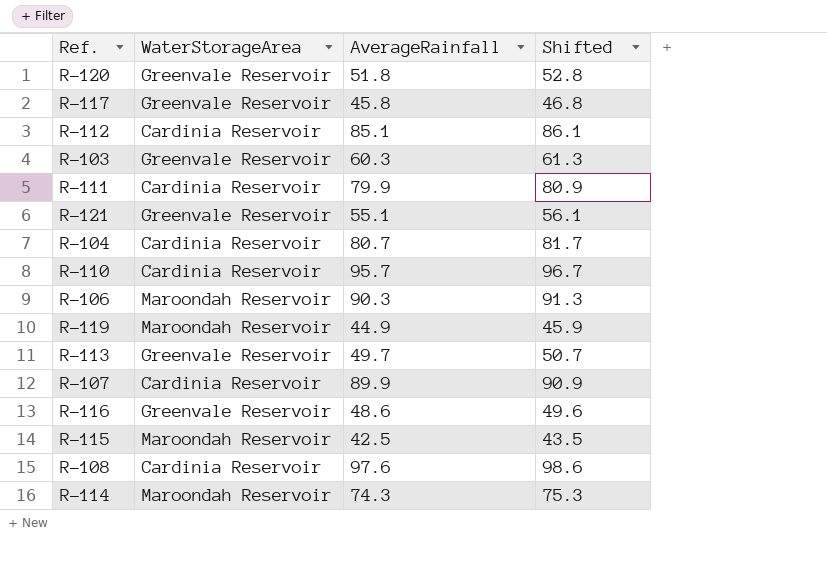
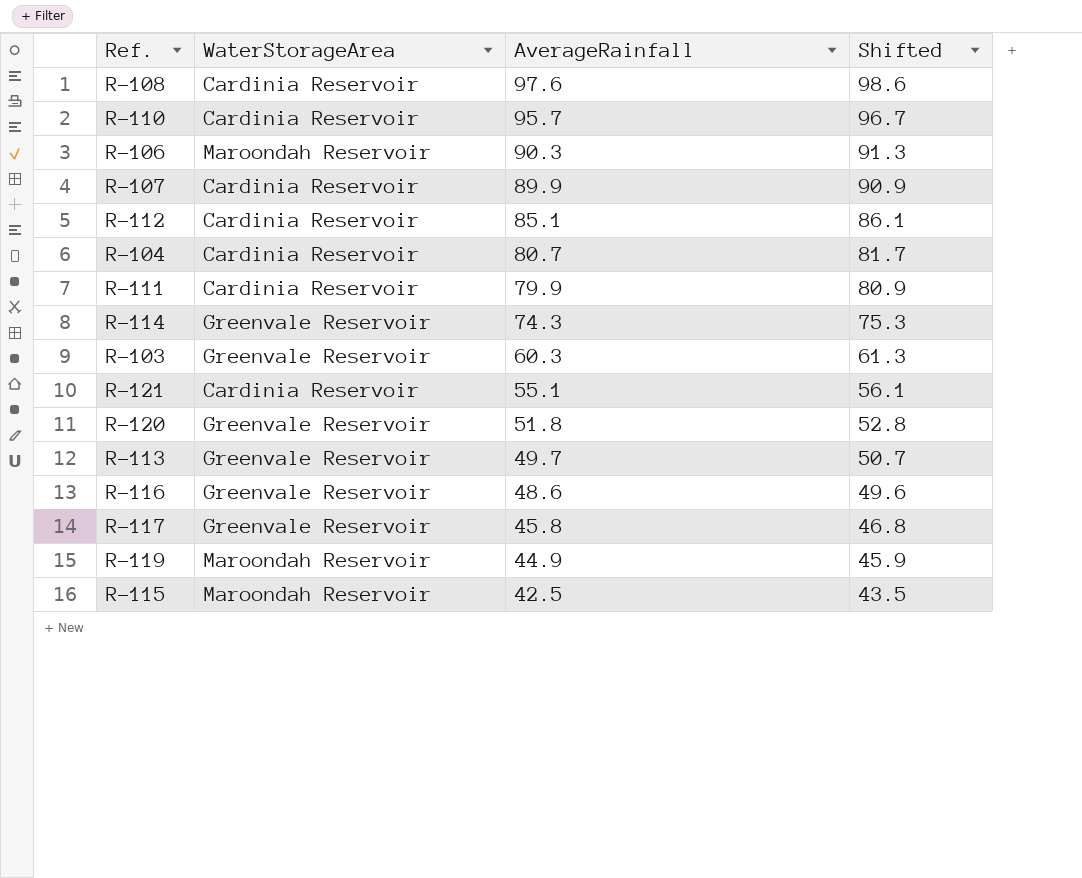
row order: none -> AverageRainfall descending
R-114 | WaterStorageArea: Maroondah Reservoir -> Greenvale Reservoir
R-121 | WaterStorageArea: Greenvale Reservoir -> Cardinia Reservoir

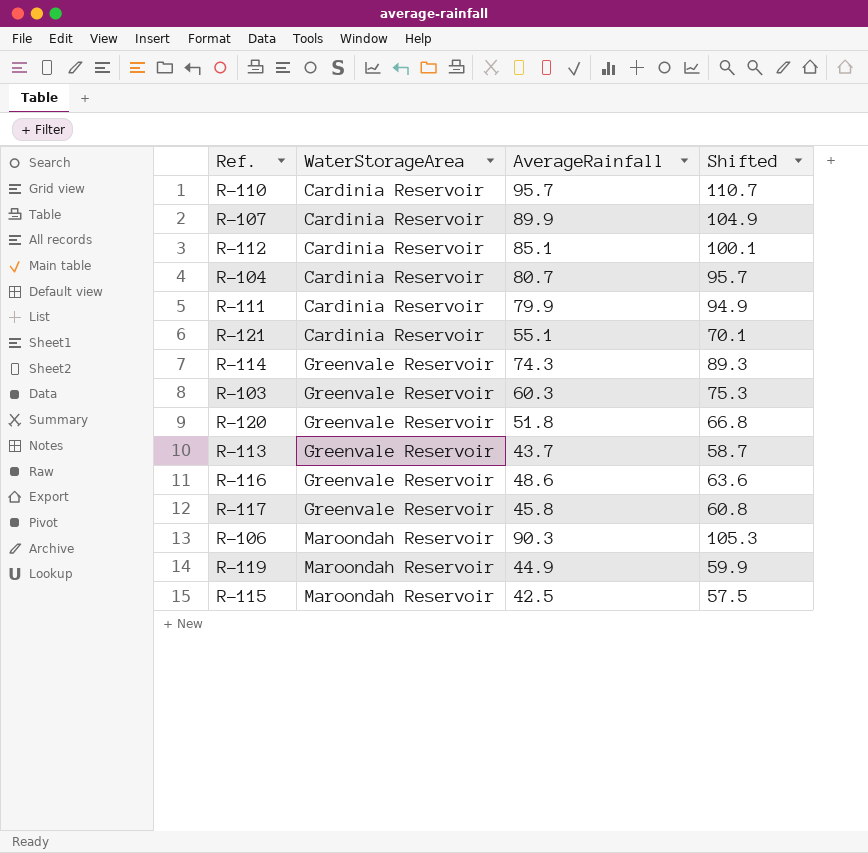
row order: AverageRainfall descending -> WaterStorageArea ascending
column Shifted | formula: [AverageRainfall] + 1 -> [AverageRainfall] + 15
row R-108: Cardinia Reservoir | 97.6 | 98.6 -> none
R-113 | AverageRainfall: 49.7 -> 43.7

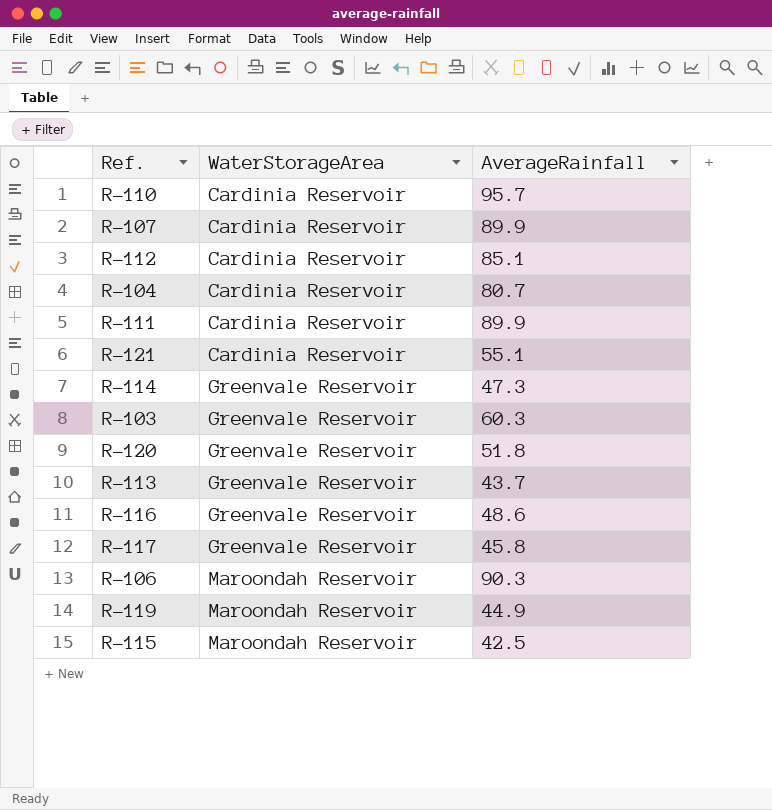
column Shifted | formula: [AverageRainfall] + 15 -> none
R-111 | AverageRainfall: 79.9 -> 89.9
R-114 | AverageRainfall: 74.3 -> 47.3

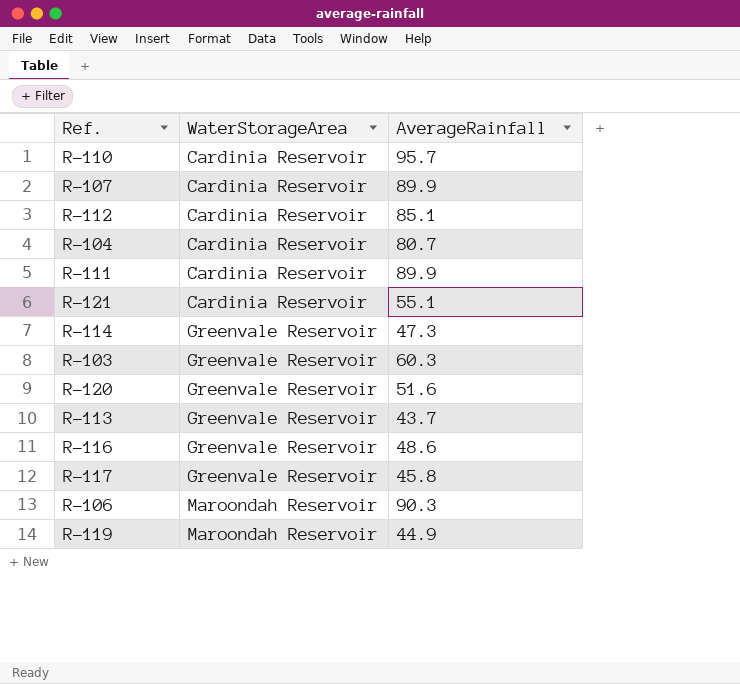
row R-115: Maroondah Reservoir | 42.5 -> none
R-120 | AverageRainfall: 51.8 -> 51.6

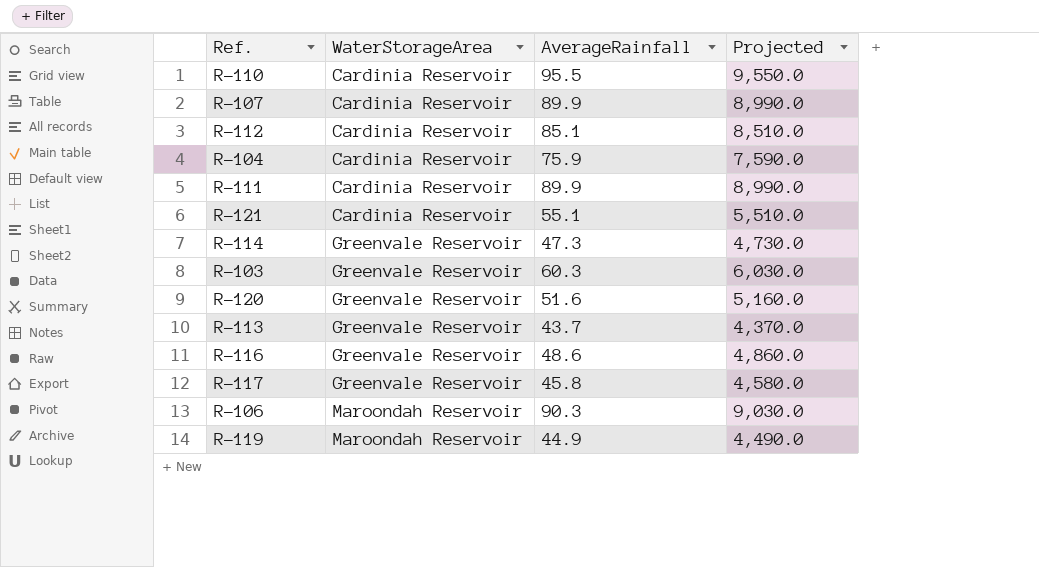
column Projected | formula: none -> [AverageRainfall] * 100
R-110 | AverageRainfall: 95.7 -> 95.5
R-104 | AverageRainfall: 80.7 -> 75.9

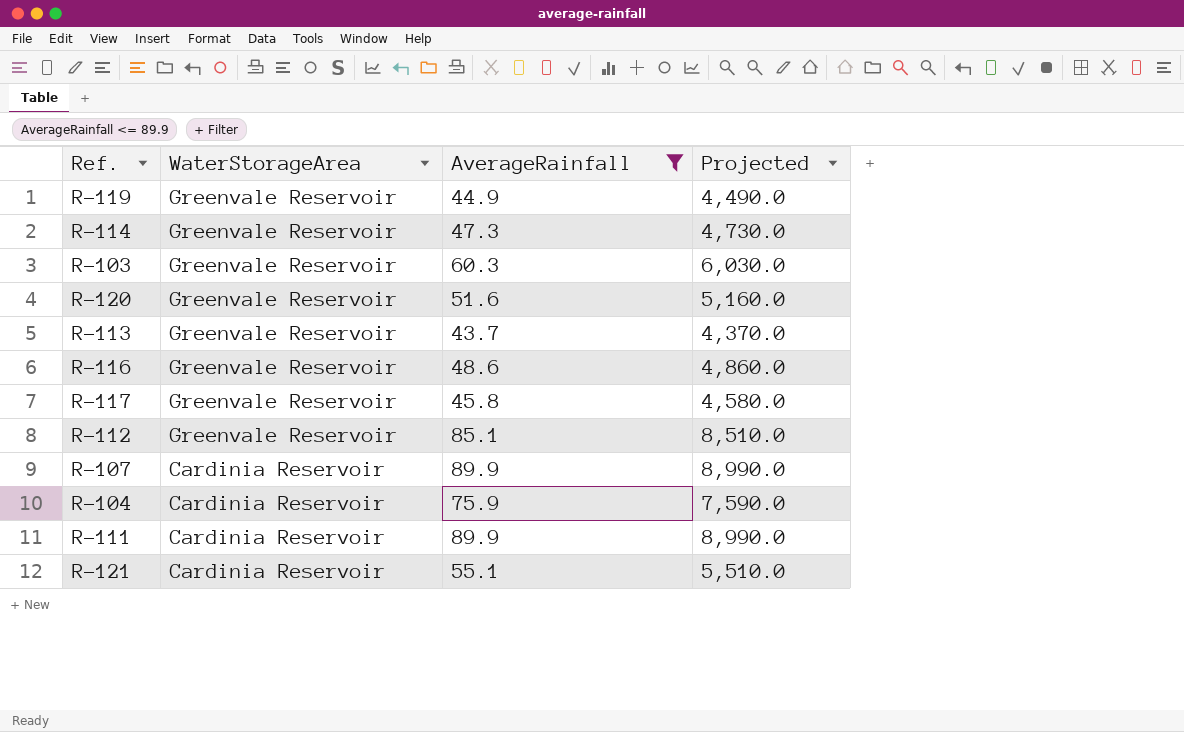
filter: none -> AverageRainfall <= 89.9
row order: WaterStorageArea ascending -> WaterStorageArea descending
R-119 | WaterStorageArea: Maroondah Reservoir -> Greenvale Reservoir
R-112 | WaterStorageArea: Cardinia Reservoir -> Greenvale Reservoir

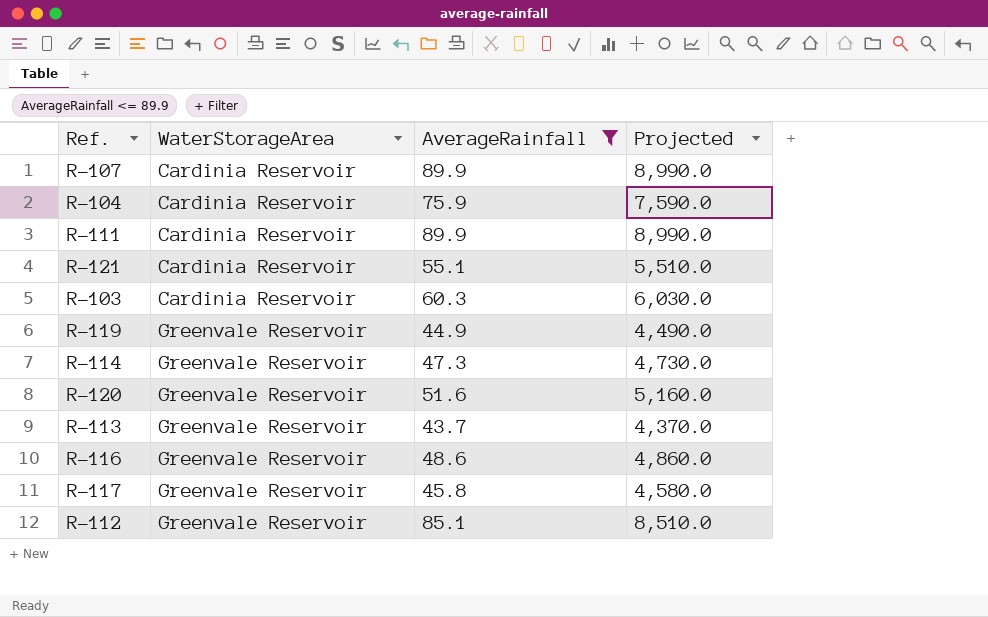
row order: WaterStorageArea descending -> WaterStorageArea ascending
R-103 | WaterStorageArea: Greenvale Reservoir -> Cardinia Reservoir

